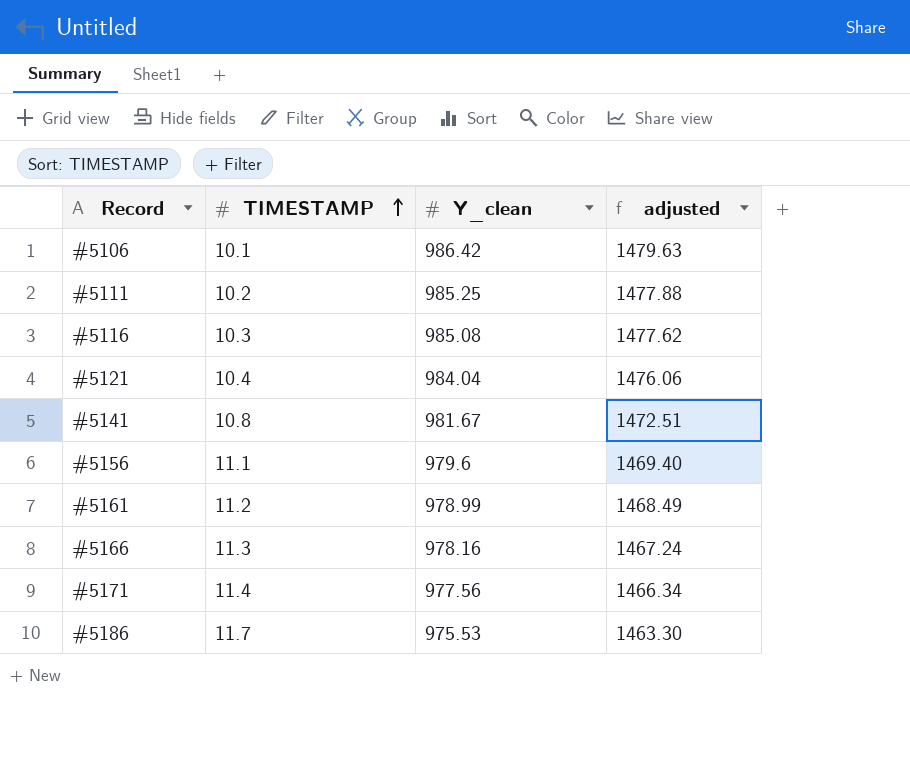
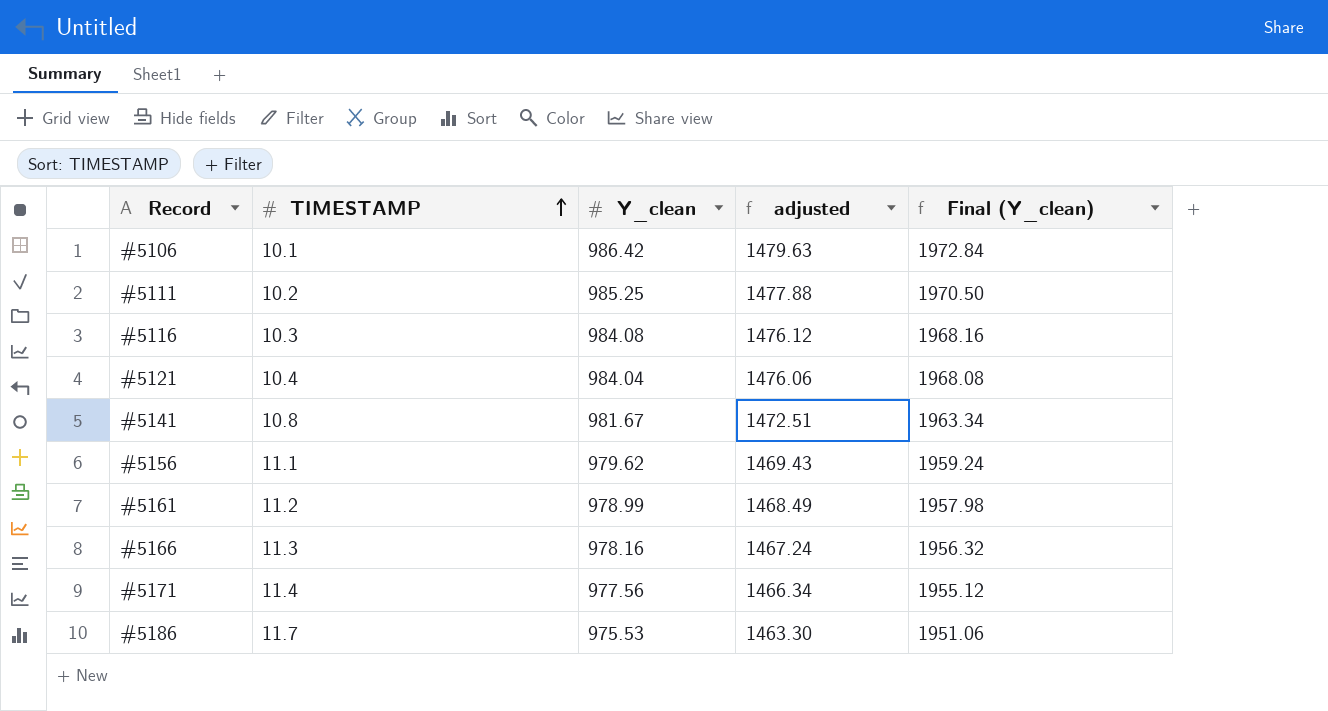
column Final (Y_clean) | formula: none -> [Y_clean] * 2
#5116 | Y_clean: 985.08 -> 984.08
#5116 | adjusted: 1477.62 -> 1476.12
#5156 | Y_clean: 979.6 -> 979.62
#5156 | adjusted: 1469.40 -> 1469.43

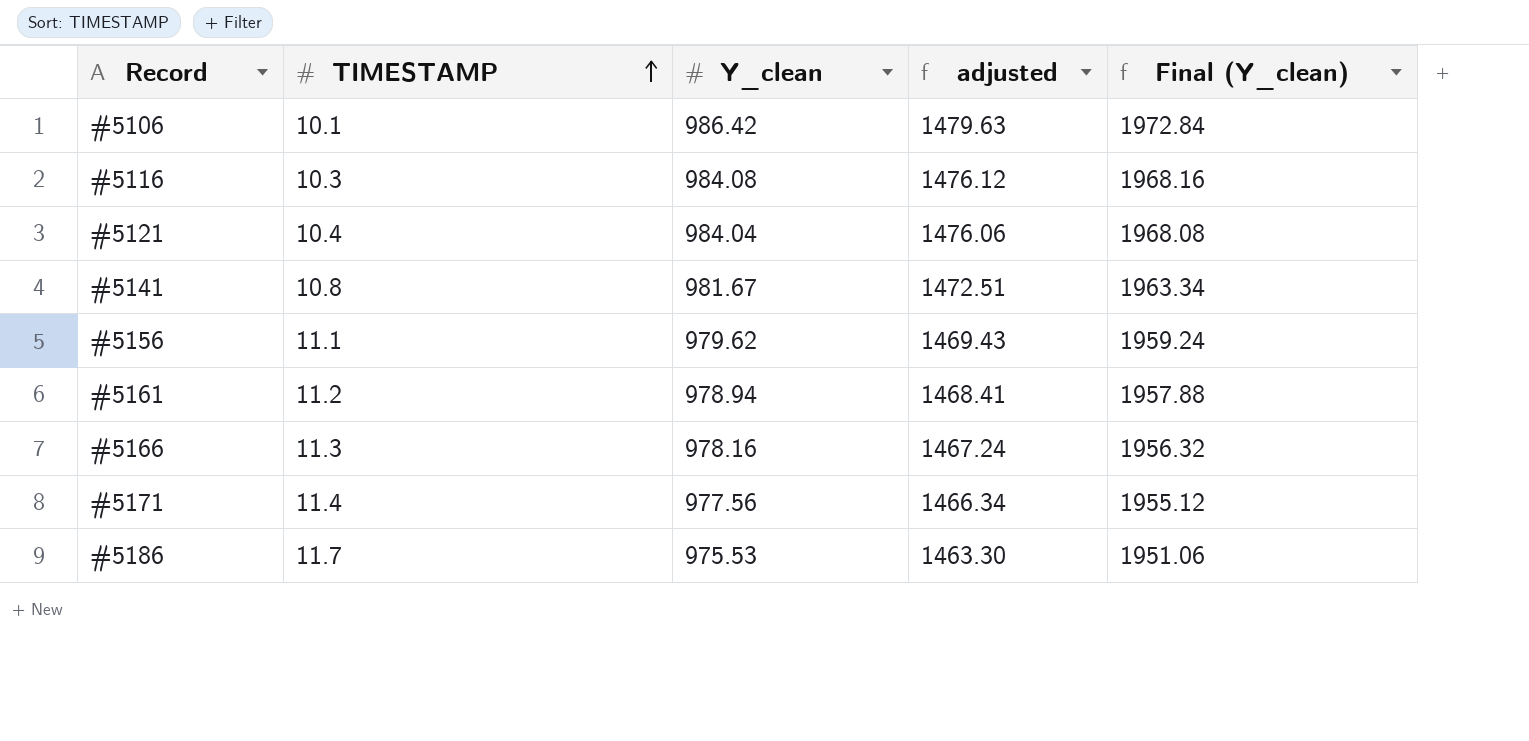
row #5111: 10.2 | 985.25 | 1477.88 | 1970.50 -> none
#5161 | Y_clean: 978.99 -> 978.94
#5161 | adjusted: 1468.49 -> 1468.41
#5161 | Final (Y_clean): 1957.98 -> 1957.88

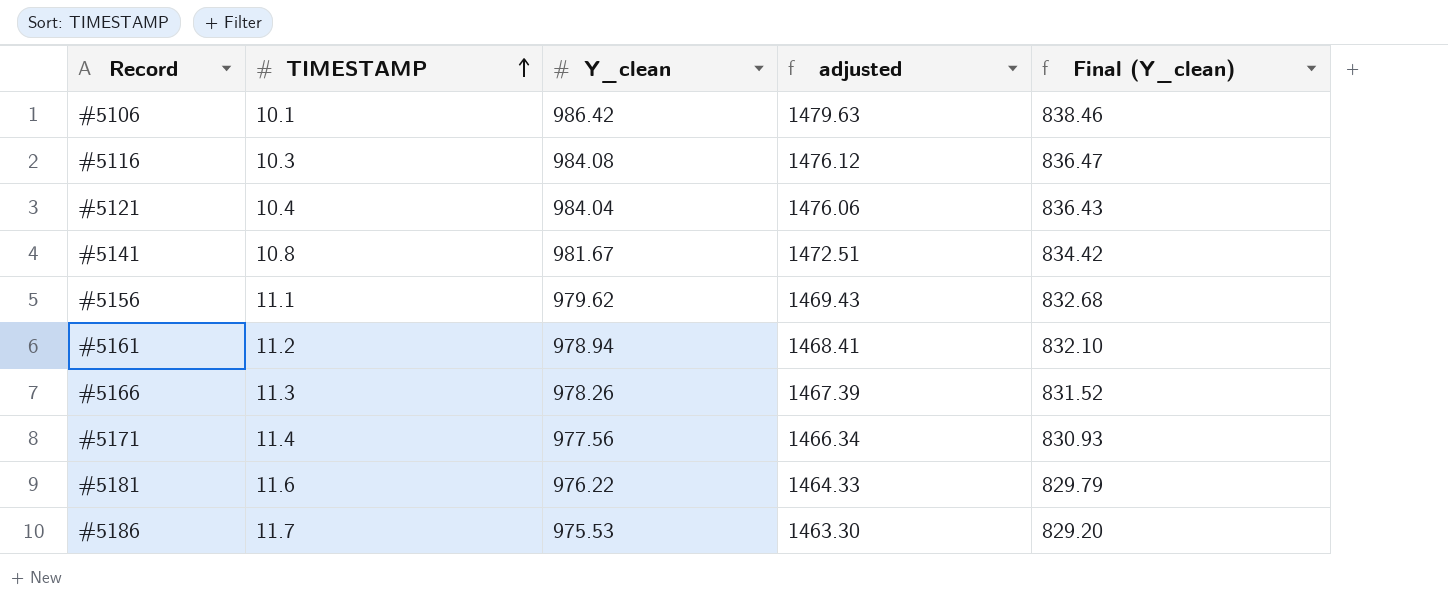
column Final (Y_clean) | formula: [Y_clean] * 2 -> [Y_clean] * 0.85
#5166 | Y_clean: 978.16 -> 978.26
#5166 | adjusted: 1467.24 -> 1467.39
row #5181: none -> 11.6 | 976.22 | 1464.33 | 829.79

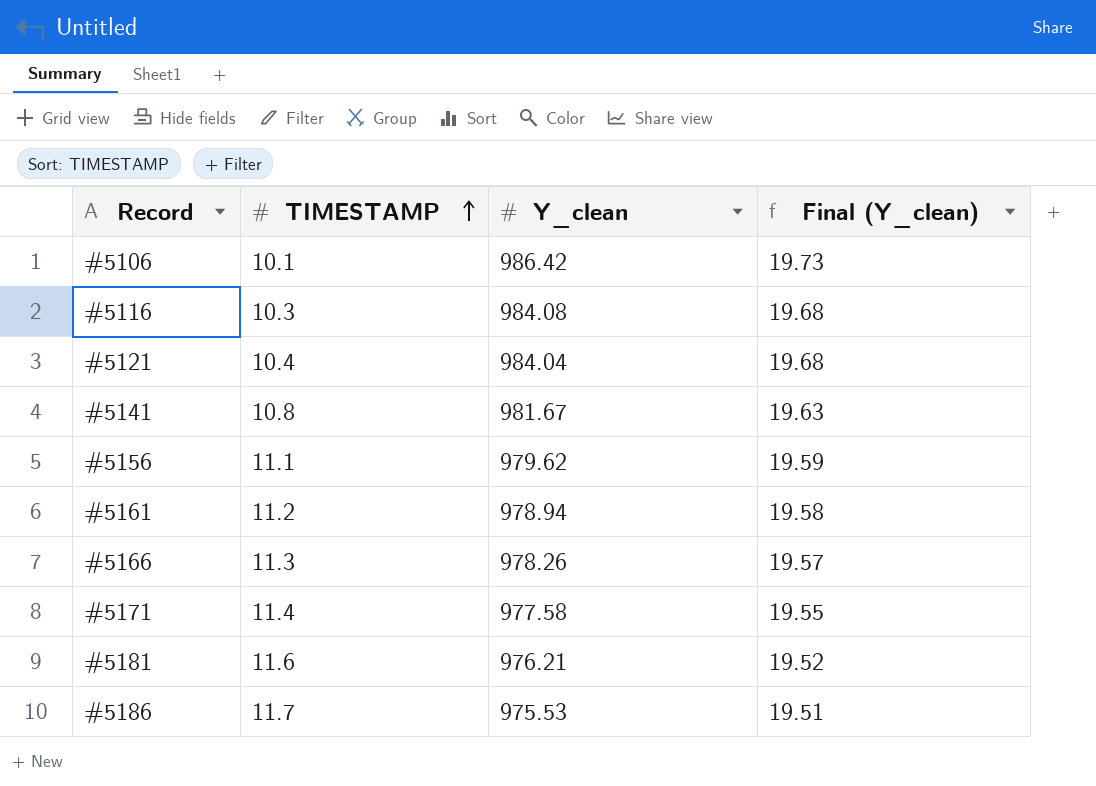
column adjusted | formula: [Y_clean] * 1.5 -> none
column Final (Y_clean) | formula: [Y_clean] * 0.85 -> [Y_clean] * 0.02
#5171 | Y_clean: 977.56 -> 977.58
#5181 | Y_clean: 976.22 -> 976.21

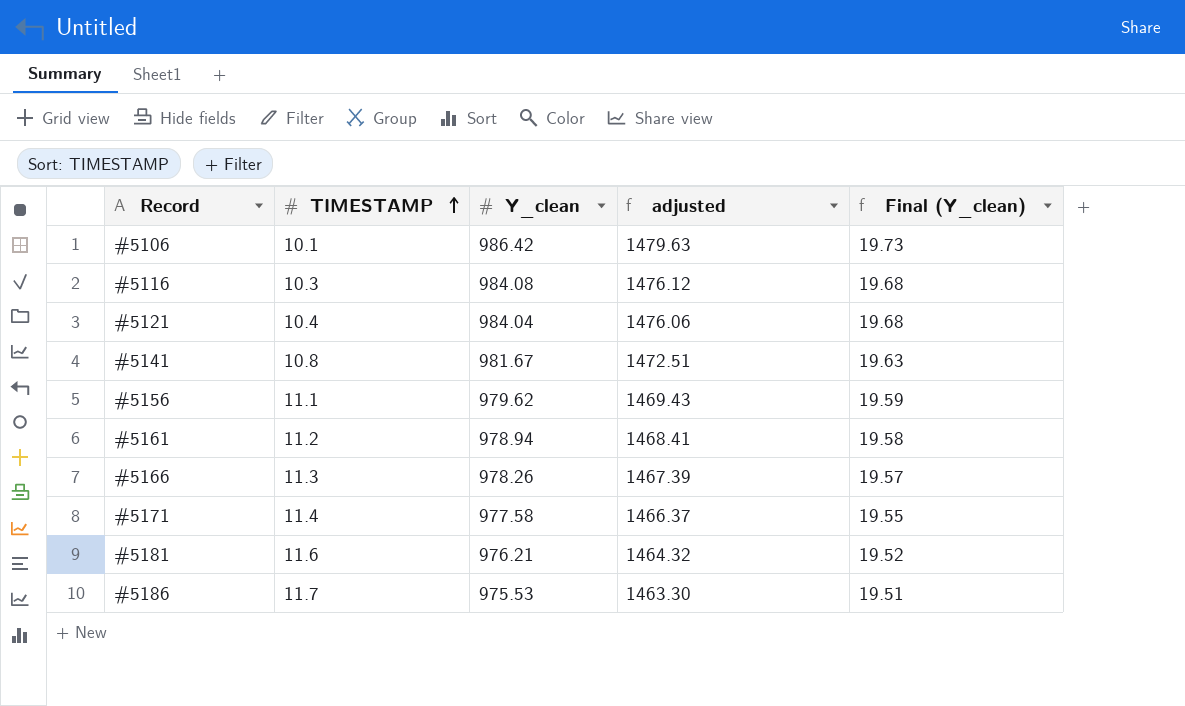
column adjusted | formula: none -> [Y_clean] * 1.5

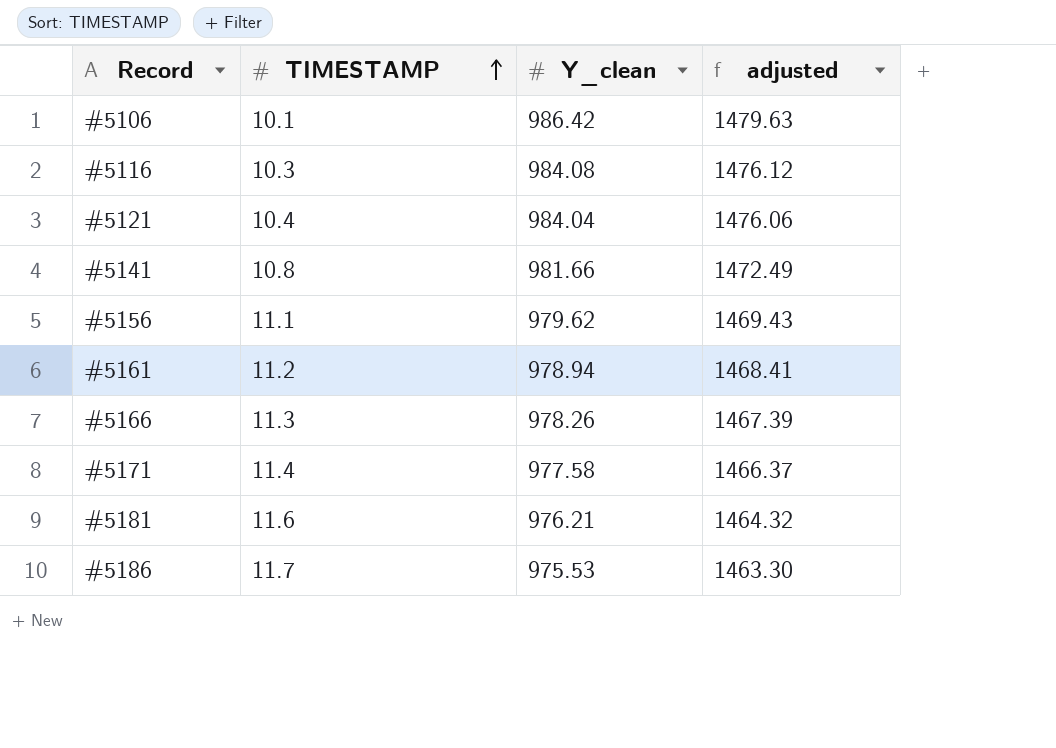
column Final (Y_clean) | formula: [Y_clean] * 0.02 -> none
#5141 | Y_clean: 981.67 -> 981.66
#5141 | adjusted: 1472.51 -> 1472.49

